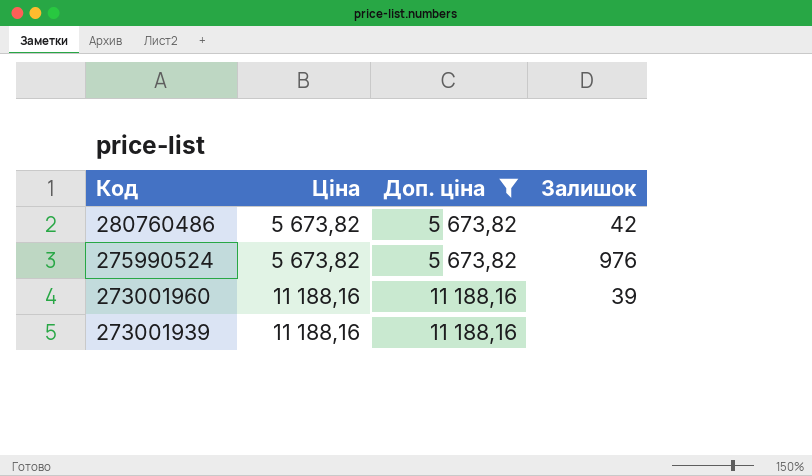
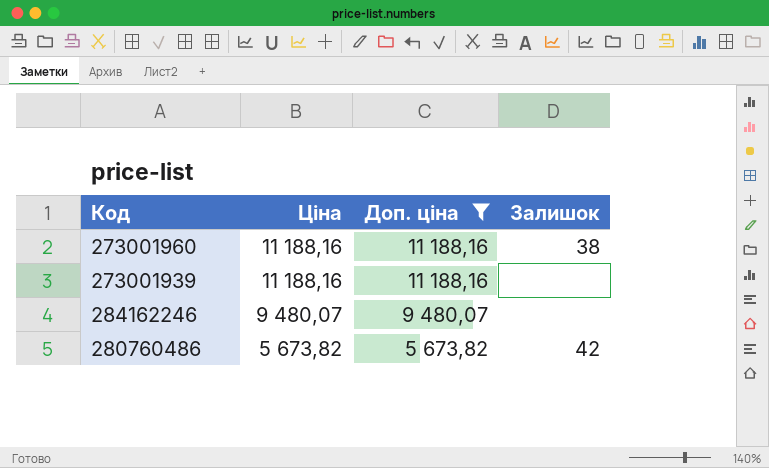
row order: Код descending -> Ціна descending
row 275990524: 5 673,82 | 5 673,82 | 976 -> none
273001960 | Залишок: 39 -> 38
row 284162246: none -> 9 480,07 | 9 480,07 | none

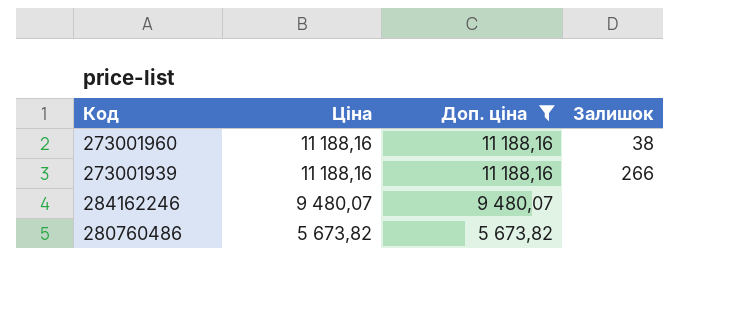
273001939 | Залишок: none -> 266
280760486 | Залишок: 42 -> none

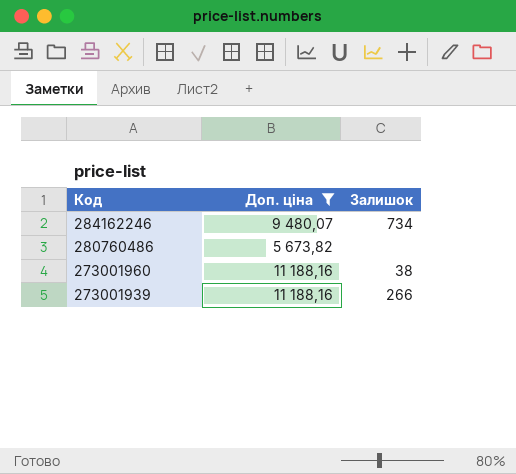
row order: Ціна descending -> Код descending
column Ціна | position: 2 -> none
284162246 | Залишок: none -> 734

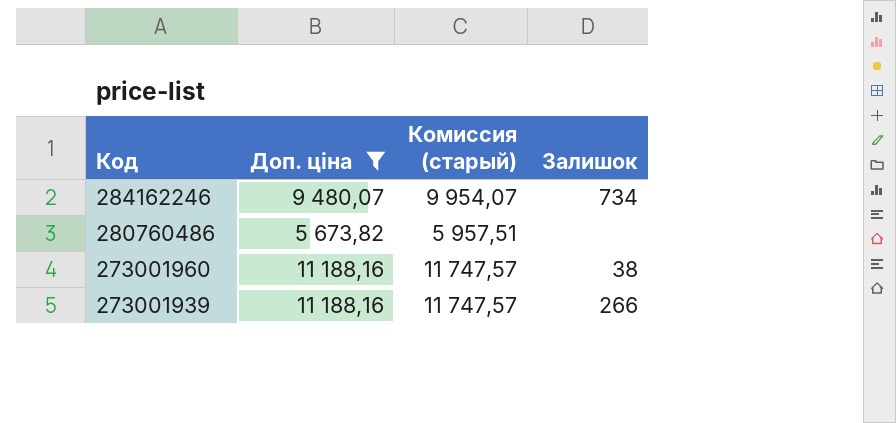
column Комиссия (старый) | formula: none -> [Доп. ціна] * 1,05

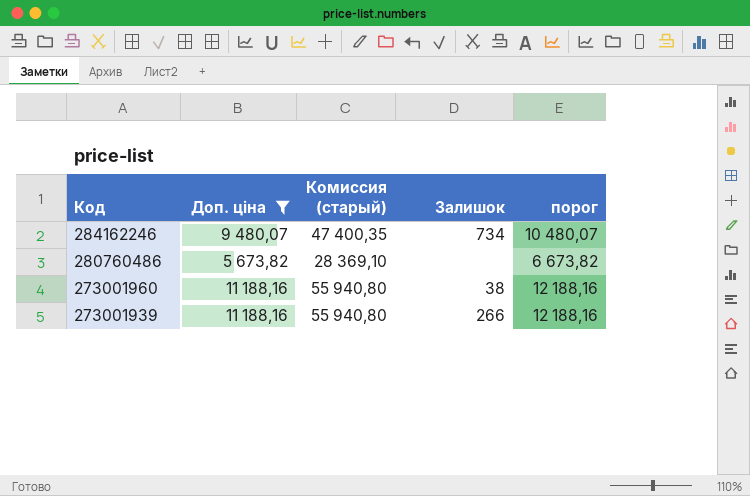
column Комиссия (старый) | formula: [Доп. ціна] * 1,05 -> [Доп. ціна] * 5
column порог | formula: none -> [Доп. ціна] + 1000

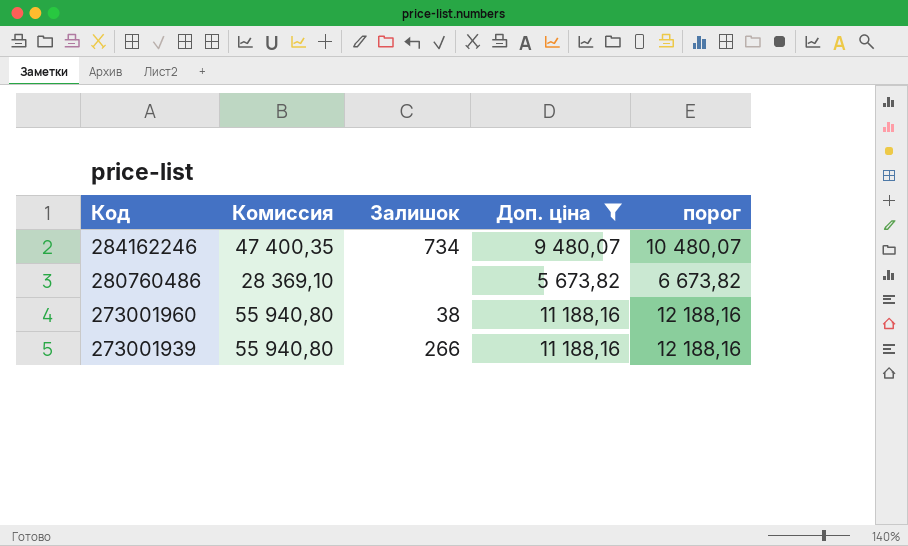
column name: Комиссия (старый) -> Комиссия
column Доп. ціна | position: 2 -> 4

